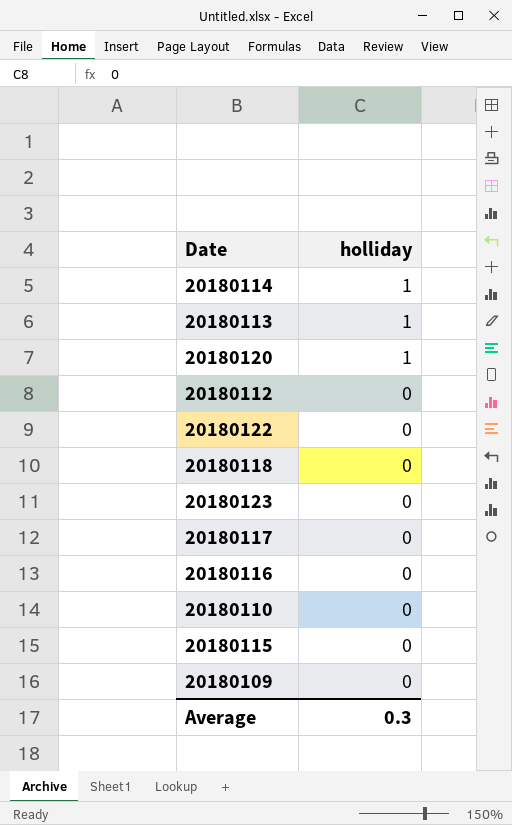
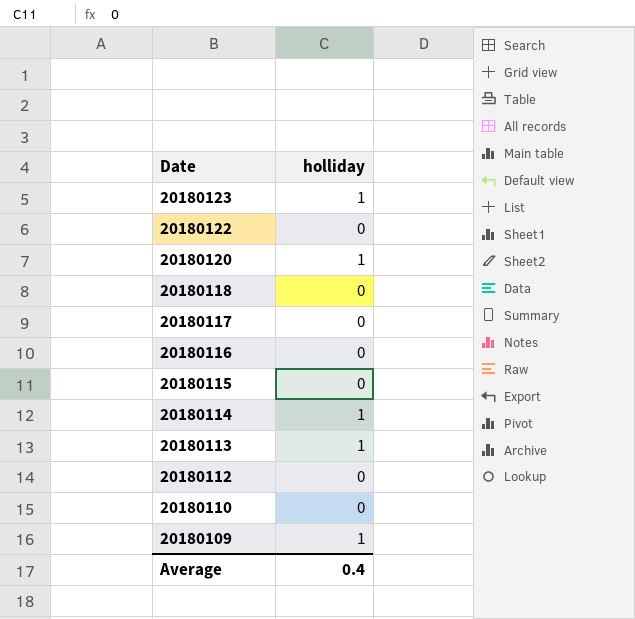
row order: holliday descending -> Date descending
20180123 | holliday: 0 -> 1
20180109 | holliday: 0 -> 1
Average | holliday: 0.3 -> 0.4

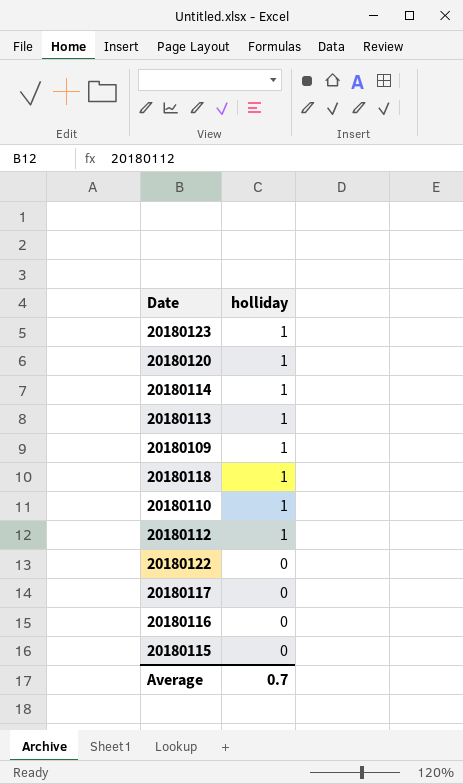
row order: Date descending -> holliday descending
20180118 | holliday: 0 -> 1
20180110 | holliday: 0 -> 1
20180112 | holliday: 0 -> 1
Average | holliday: 0.4 -> 0.7

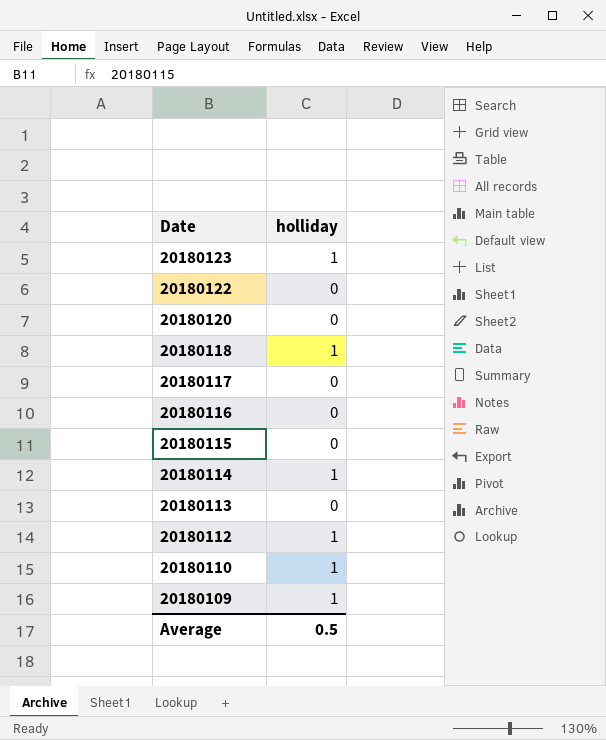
row order: holliday descending -> Date descending
20180120 | holliday: 1 -> 0
20180113 | holliday: 1 -> 0
Average | holliday: 0.7 -> 0.5

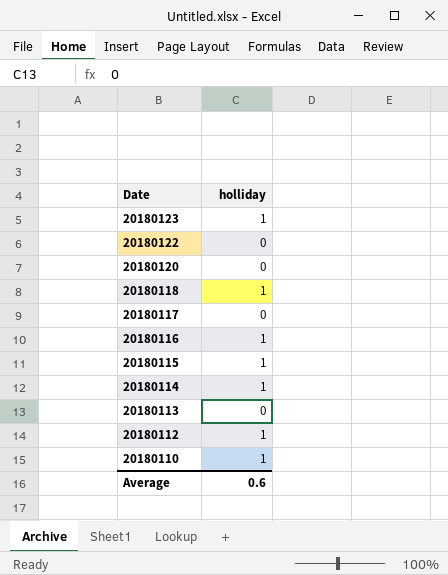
row 20180109: 1 -> none
20180116 | holliday: 0 -> 1
20180115 | holliday: 0 -> 1
Average | holliday: 0.5 -> 0.6

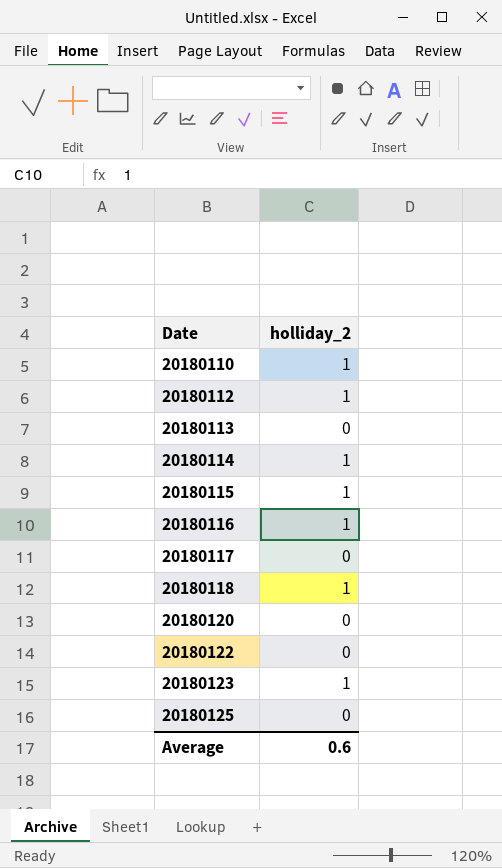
row order: Date descending -> Date ascending
column name: holliday -> holliday_2
row 20180125: none -> 0

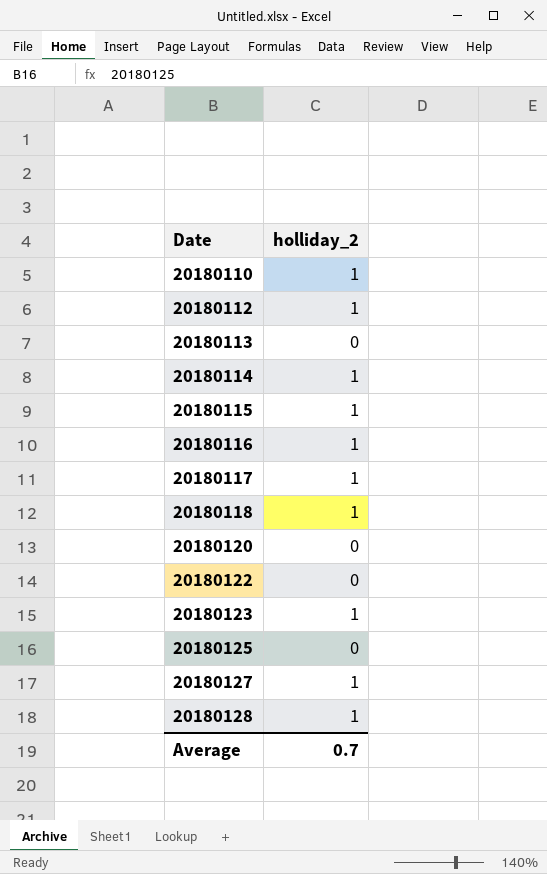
20180117 | holliday_2: 0 -> 1
row 20180127: none -> 1
row 20180128: none -> 1
Average | holliday_2: 0.6 -> 0.7

